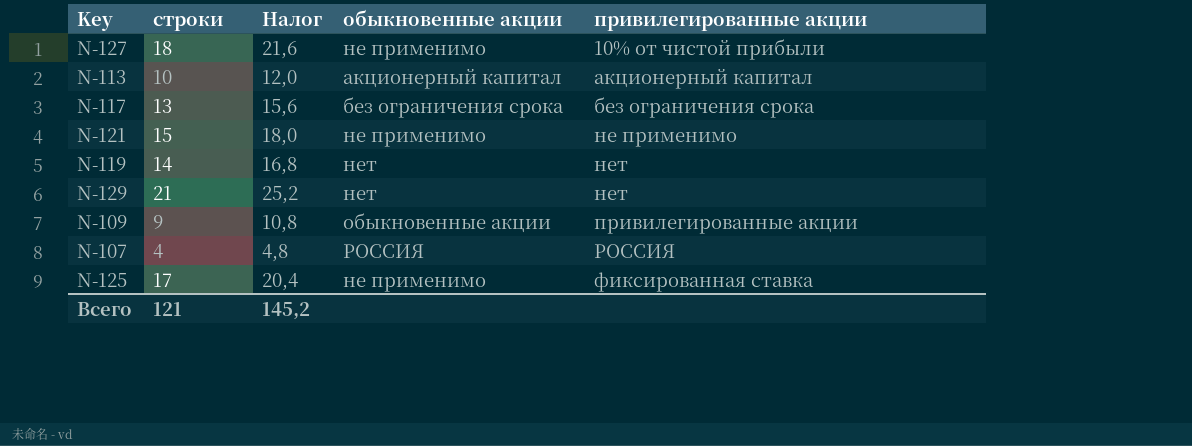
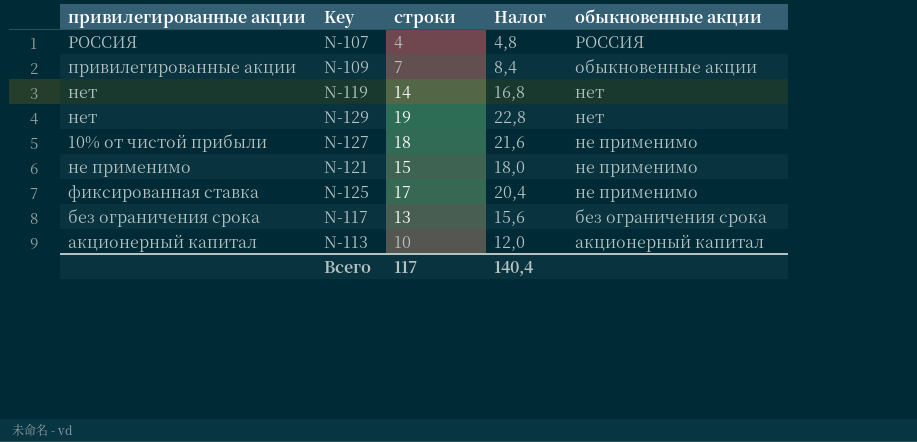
row order: привилегированные акции ascending -> обыкновенные акции descending
column привилегированные акции | position: 5 -> 1
N-109 | строки: 9 -> 7
N-109 | Налог: 10,8 -> 8,4
N-129 | строки: 21 -> 19
N-129 | Налог: 25,2 -> 22,8
Всего | строки: 121 -> 117
Всего | Налог: 145,2 -> 140,4

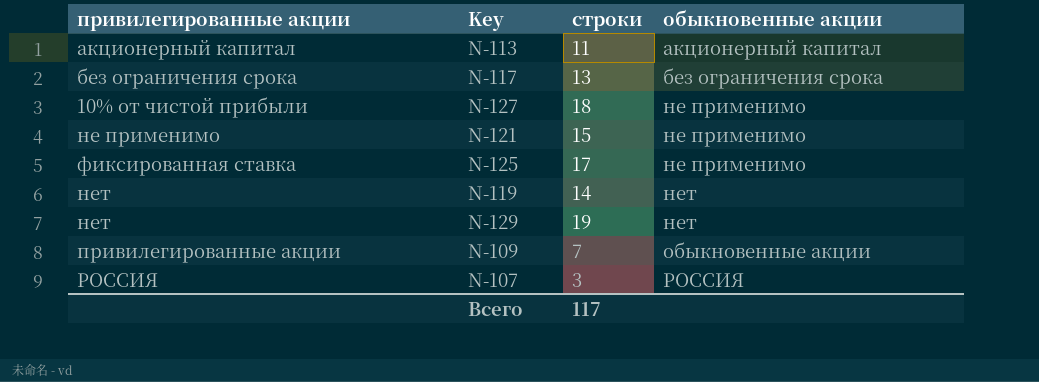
row order: обыкновенные акции descending -> обыкновенные акции ascending
column Налог | formula: [строки] * 1,2 -> none
N-113 | строки: 10 -> 11
N-107 | строки: 4 -> 3

